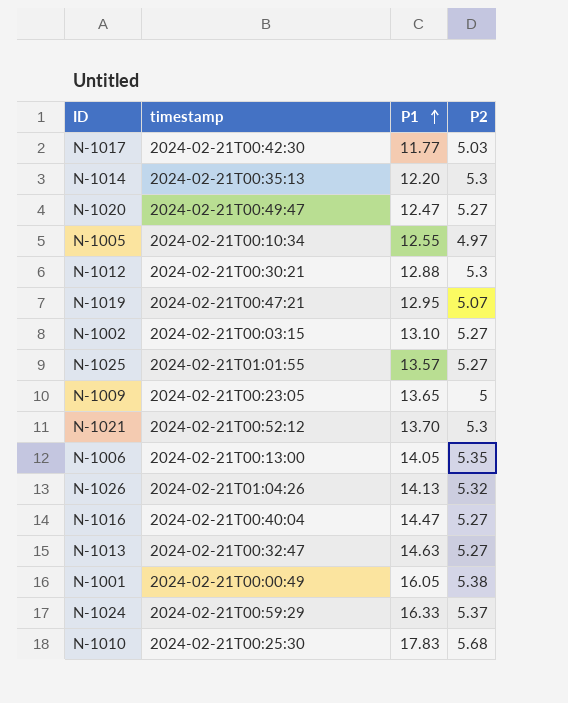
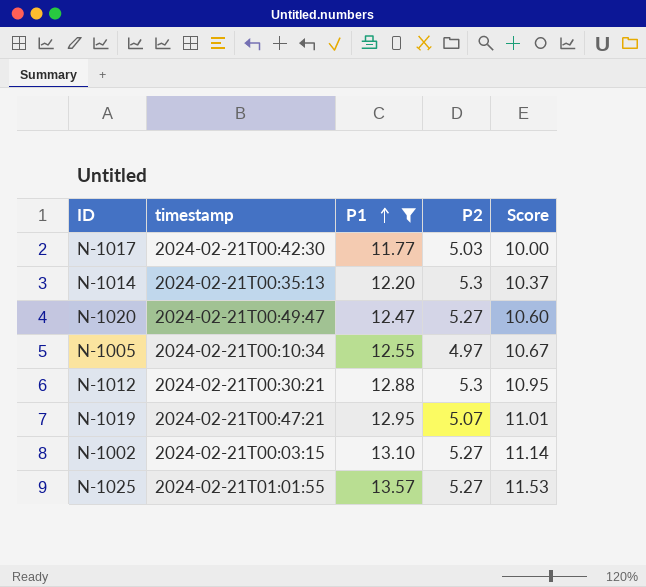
filter: none -> P1 <= 13.57
column Score | formula: none -> [P1] * 0.85

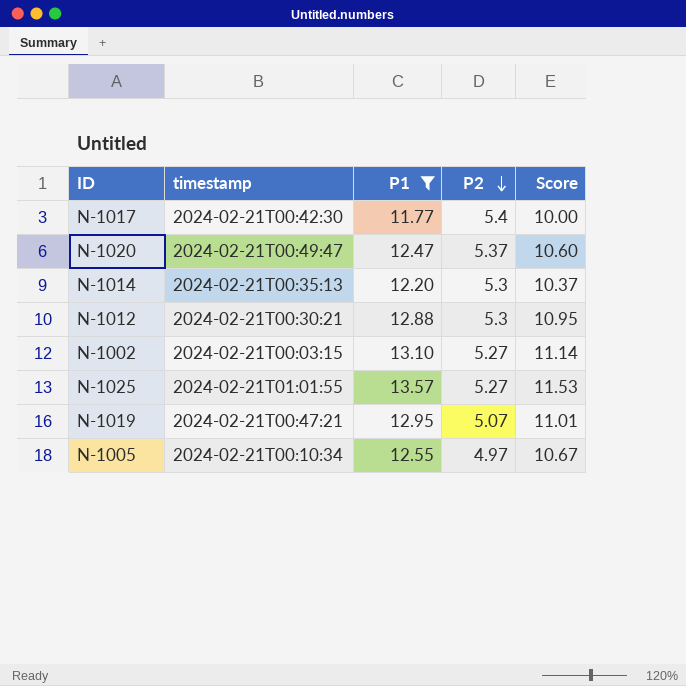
row order: P1 ascending -> P2 descending
N-1017 | P2: 5.03 -> 5.4
N-1020 | P2: 5.27 -> 5.37

